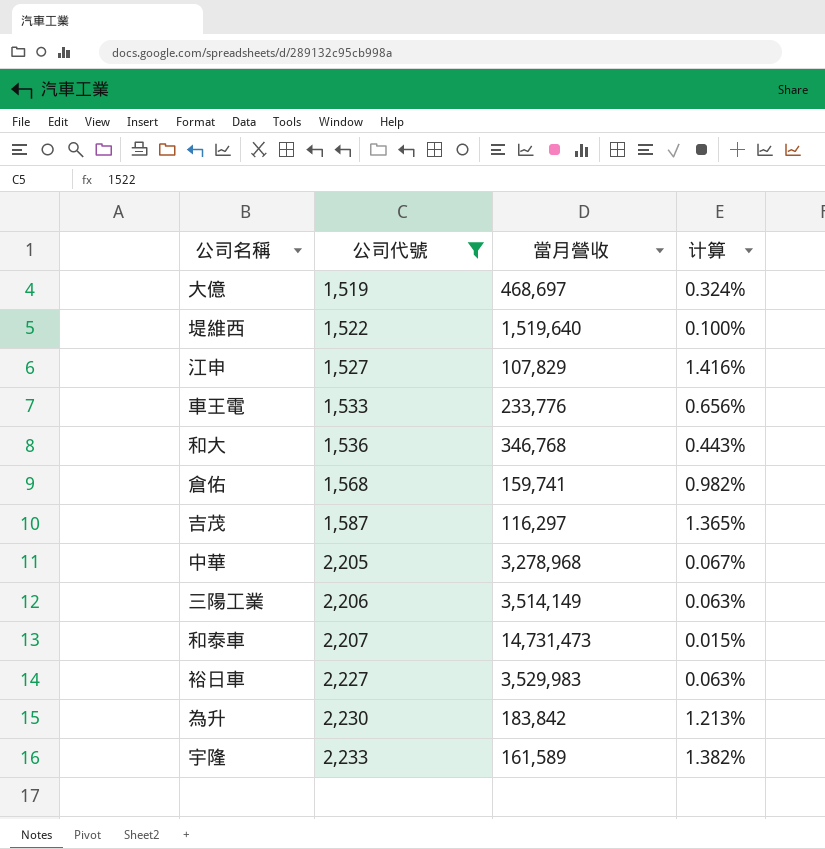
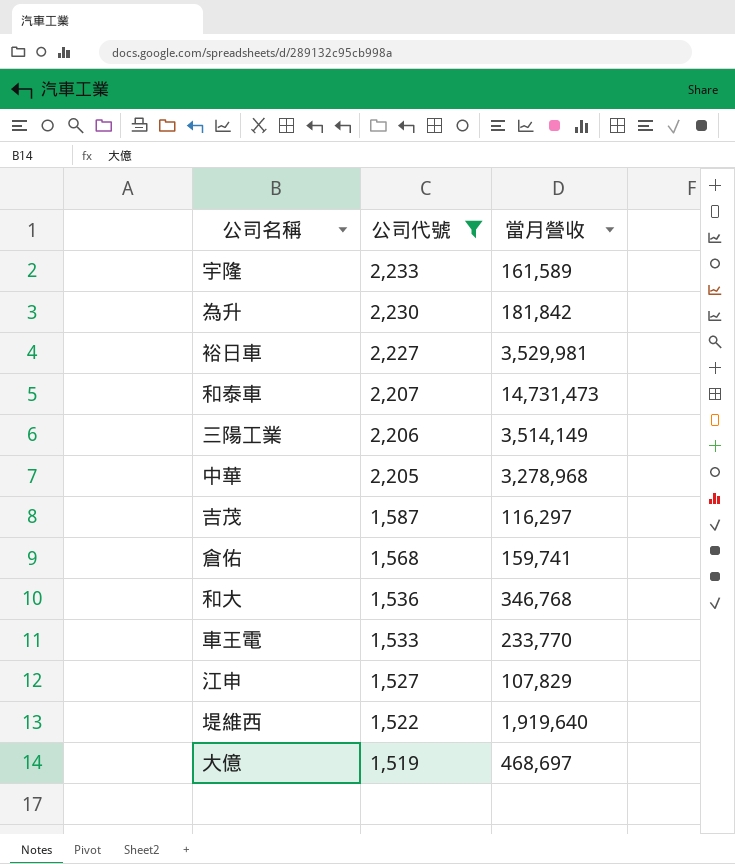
row order: 公司代號 ascending -> 公司代號 descending
column 计算 | formula: [公司代號] / [當月營收] -> none
為升 | 當月營收: 183,842 -> 181,842
裕日車 | 當月營收: 3,529,983 -> 3,529,981
車王電 | 當月營收: 233,776 -> 233,770
堤維西 | 當月營收: 1,519,640 -> 1,919,640

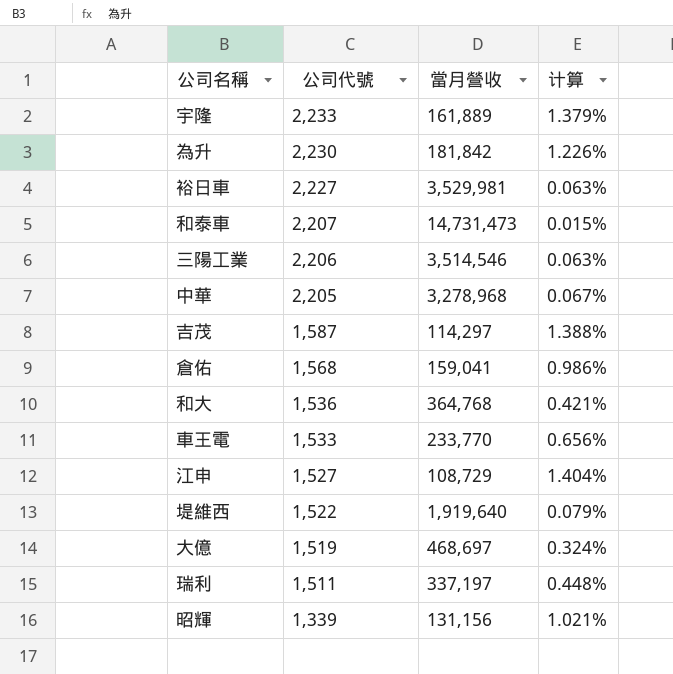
filter: 公司代號 >= 1,519 -> none
column 计算 | formula: none -> [公司代號] / [當月營收]
宇隆 | 當月營收: 161,589 -> 161,889
三陽工業 | 當月營收: 3,514,149 -> 3,514,546
吉茂 | 當月營收: 116,297 -> 114,297
倉佑 | 當月營收: 159,741 -> 159,041
和大 | 當月營收: 346,768 -> 364,768
江申 | 當月營收: 107,829 -> 108,729

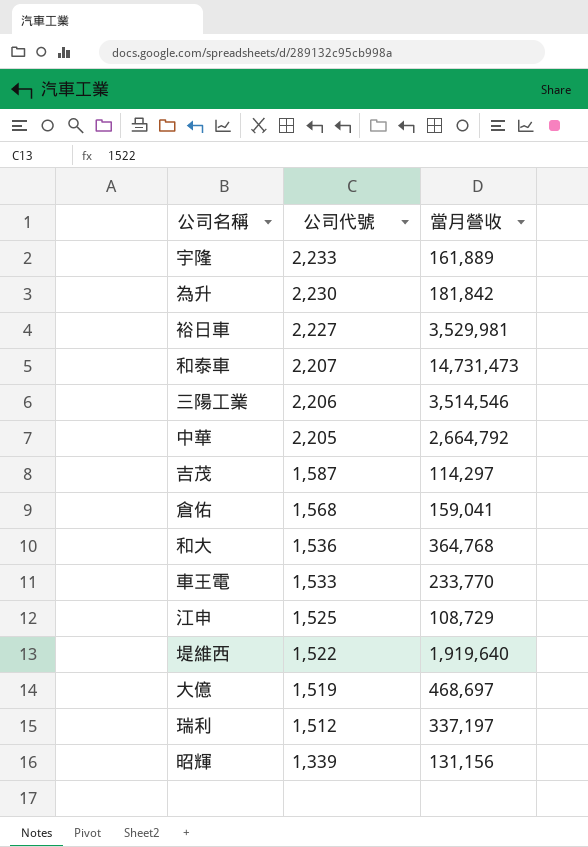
column 计算 | formula: [公司代號] / [當月營收] -> none
中華 | 當月營收: 3,278,968 -> 2,664,792
江申 | 公司代號: 1,527 -> 1,525
瑞利 | 公司代號: 1,511 -> 1,512

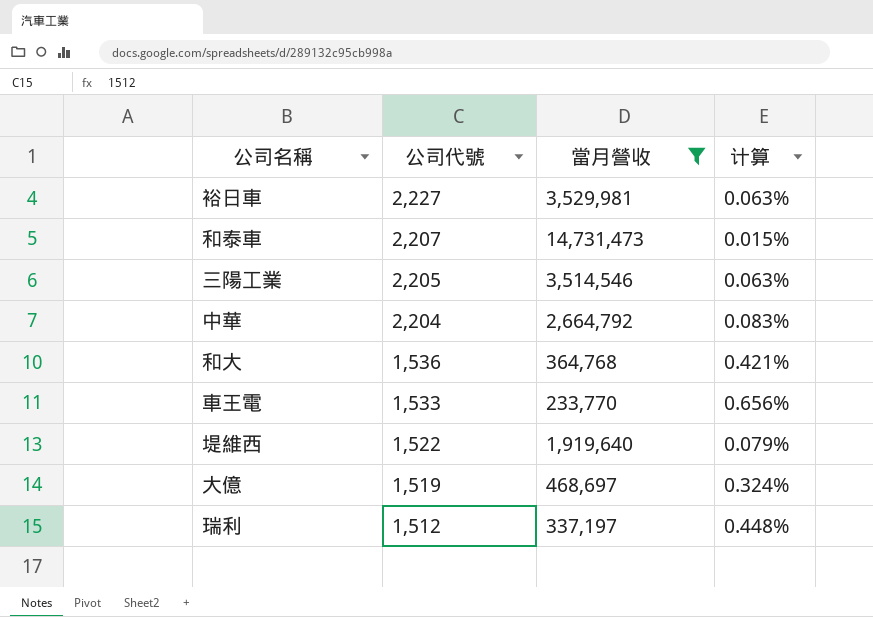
filter: none -> 當月營收 >= 233,770
column 计算 | formula: none -> [公司代號] / [當月營收]
三陽工業 | 公司代號: 2,206 -> 2,205
中華 | 公司代號: 2,205 -> 2,204

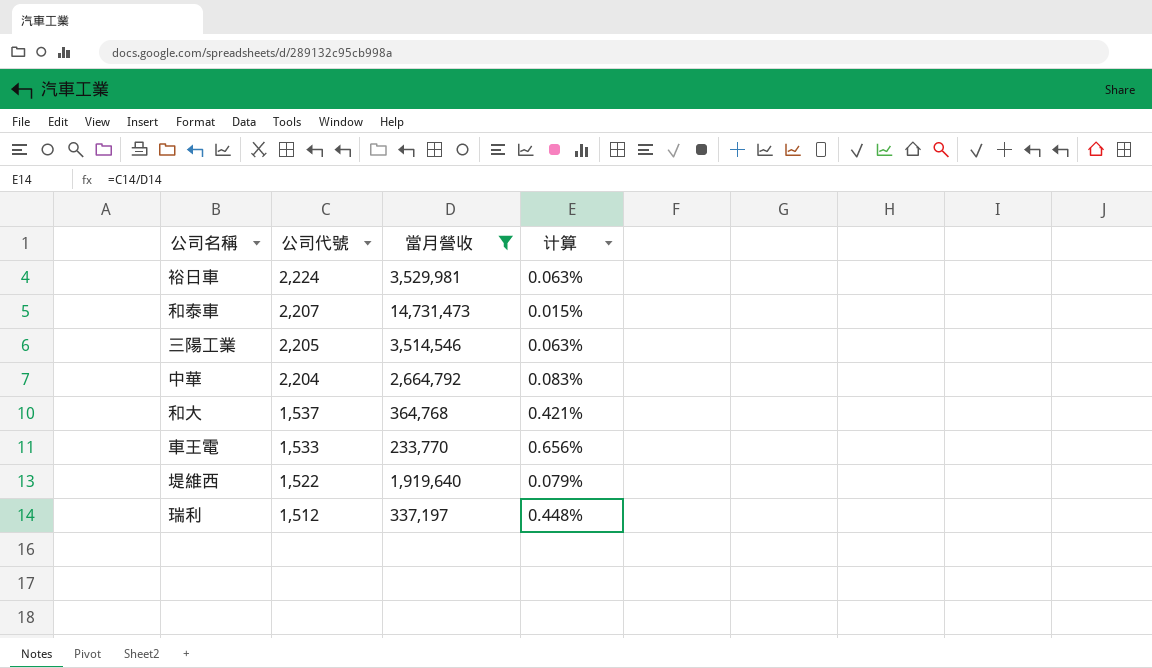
row 大億: 1,519 | 468,697 | 0.324% -> none
裕日車 | 公司代號: 2,227 -> 2,224
和大 | 公司代號: 1,536 -> 1,537

